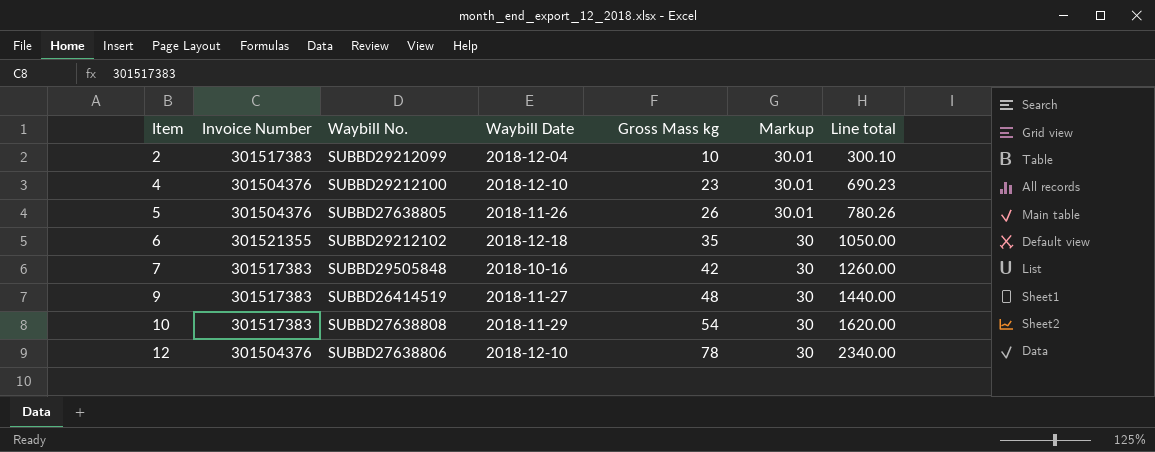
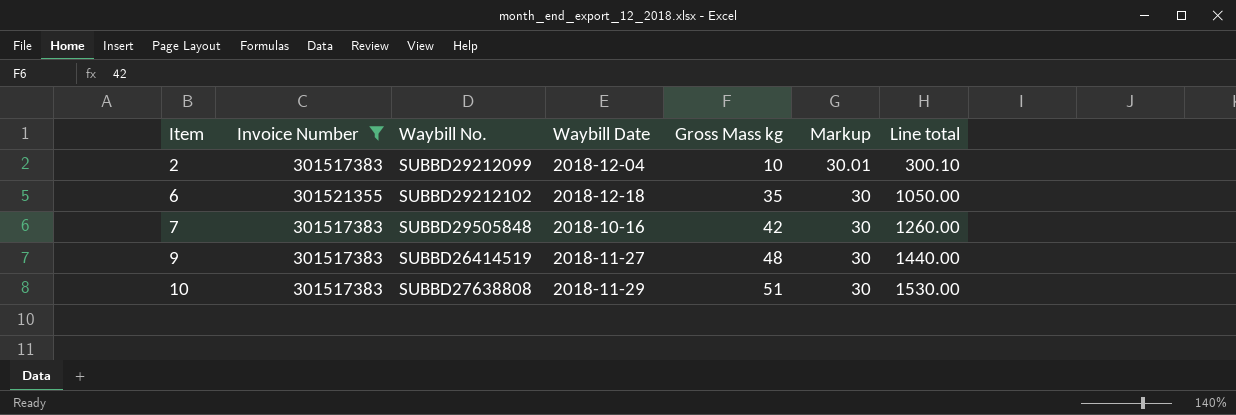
filter: none -> Invoice Number != 301504376
10 | Gross Mass kg: 54 -> 51
10 | Line total: 1620.00 -> 1530.00

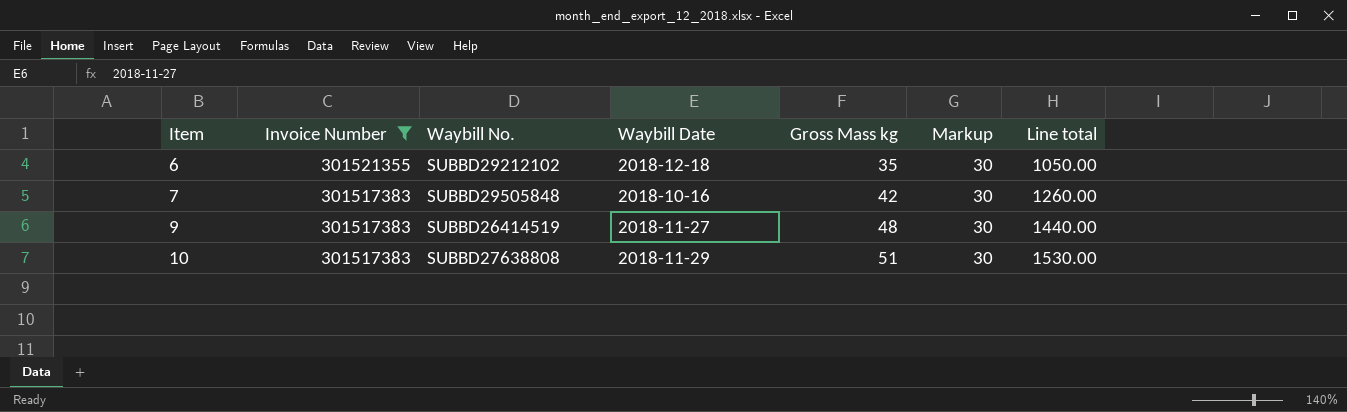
row 2: 301517383 | SUBBD29212099 | 2018-12-04 | 10 | 30.01 | 300.10 -> none

